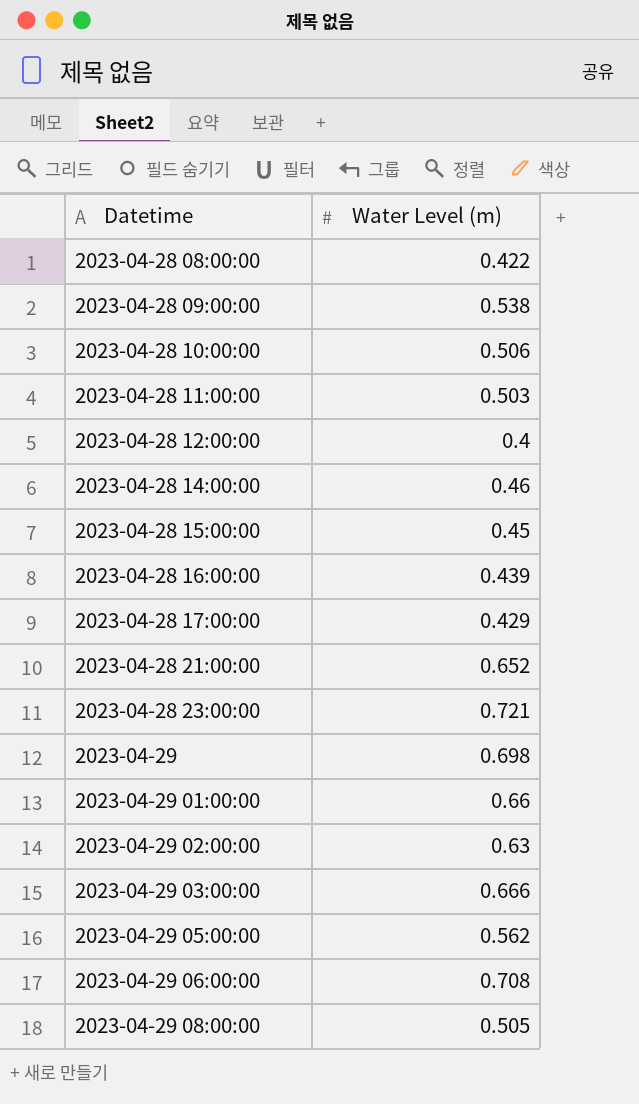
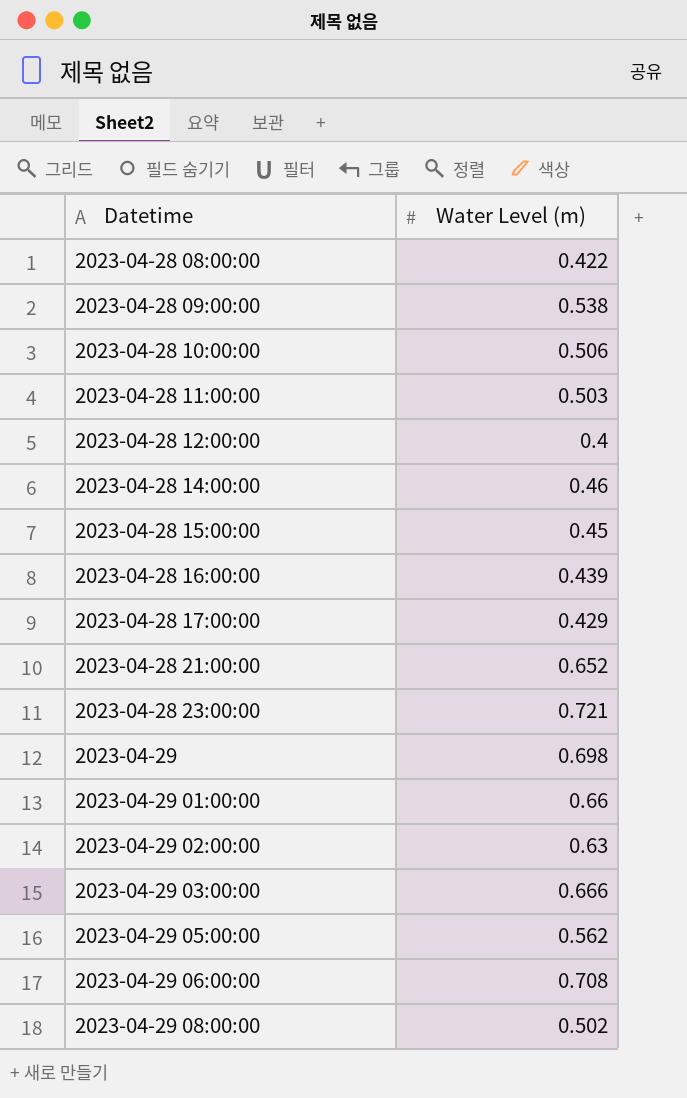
2023-04-29 08:00:00 | Water Level (m): 0.505 -> 0.502

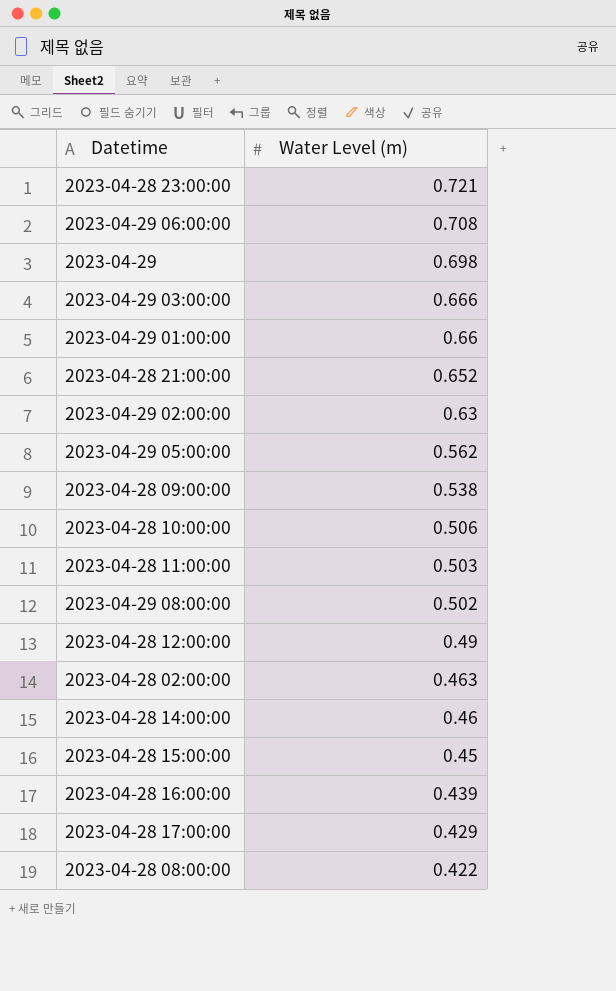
row order: Datetime ascending -> Water Level (m) descending
2023-04-28 12:00:00 | Water Level (m): 0.4 -> 0.49
row 2023-04-28 02:00:00: none -> 0.463

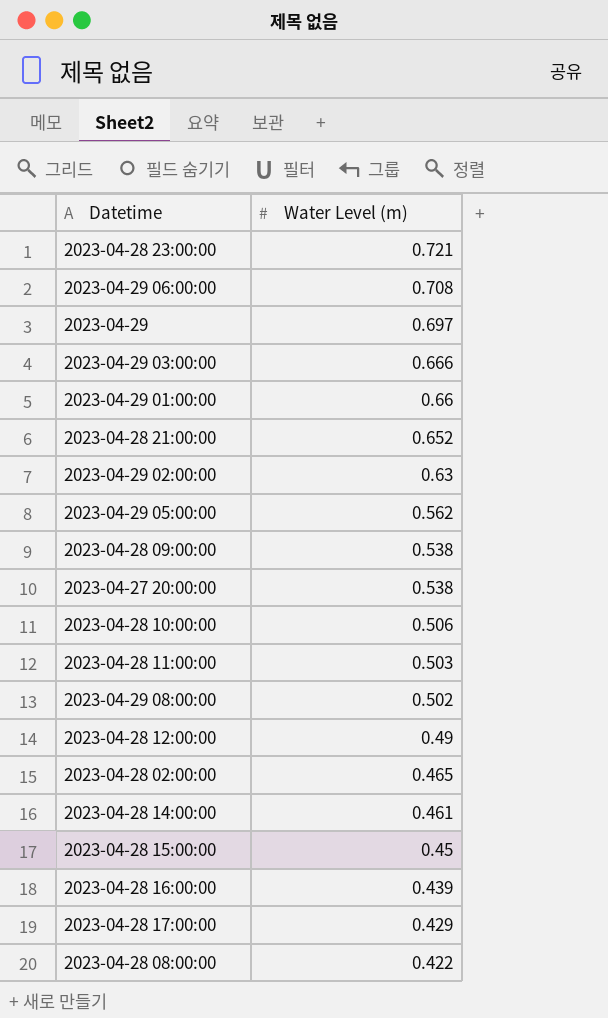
2023-04-29 | Water Level (m): 0.698 -> 0.697
row 2023-04-27 20:00:00: none -> 0.538
2023-04-28 02:00:00 | Water Level (m): 0.463 -> 0.465
2023-04-28 14:00:00 | Water Level (m): 0.46 -> 0.461

